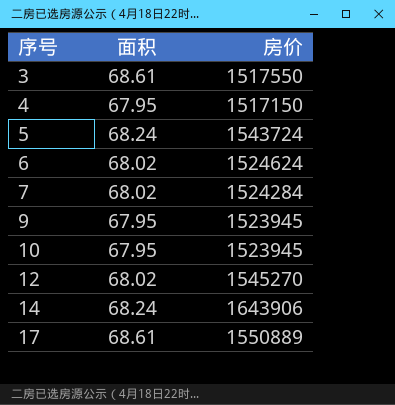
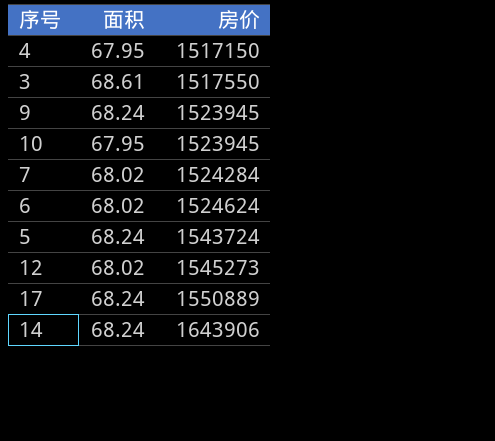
row order: 序号 ascending -> 房价 ascending
9 | 面积: 67.95 -> 68.24
12 | 房价: 1545270 -> 1545273
17 | 面积: 68.61 -> 68.24

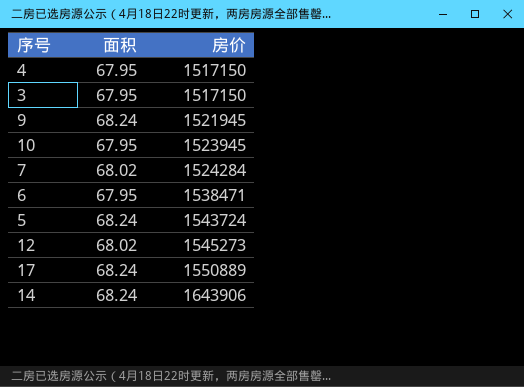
3 | 面积: 68.61 -> 67.95
3 | 房价: 1517550 -> 1517150
9 | 房价: 1523945 -> 1521945
6 | 面积: 68.02 -> 67.95
6 | 房价: 1524624 -> 1538471

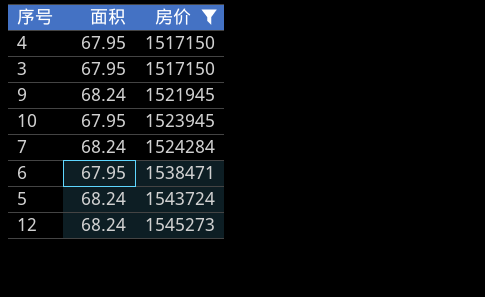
filter: none -> 房价 <= 1545273
7 | 面积: 68.02 -> 68.24
12 | 面积: 68.02 -> 68.24

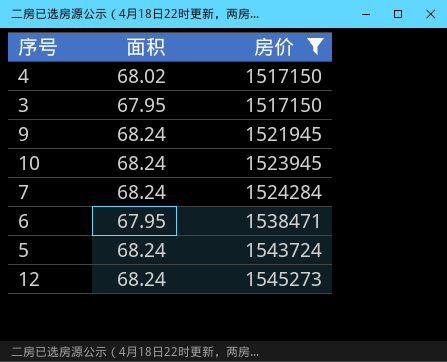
4 | 面积: 67.95 -> 68.02
10 | 面积: 67.95 -> 68.24

